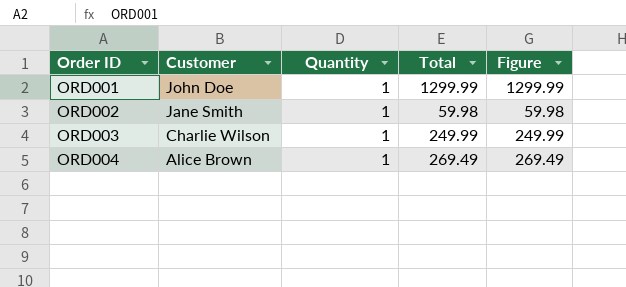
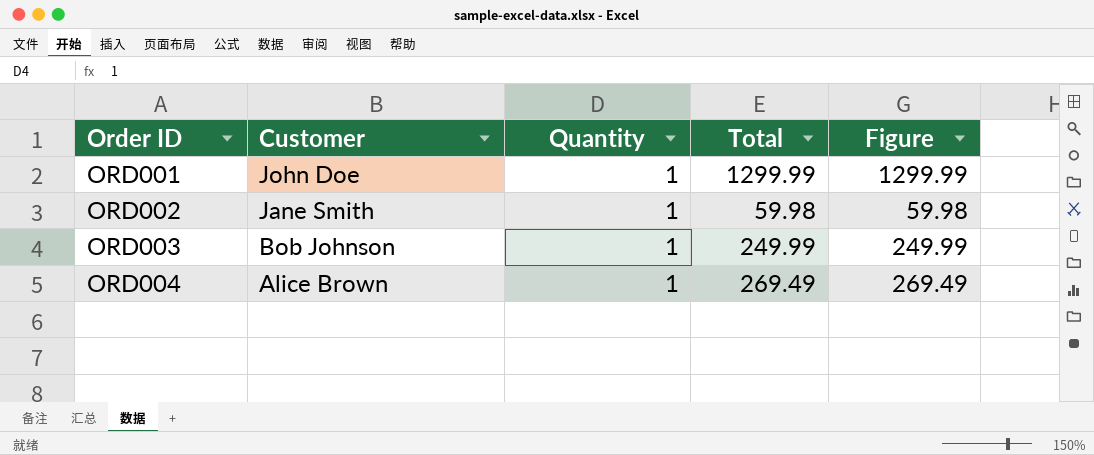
ORD003 | Customer: Charlie Wilson -> Bob Johnson

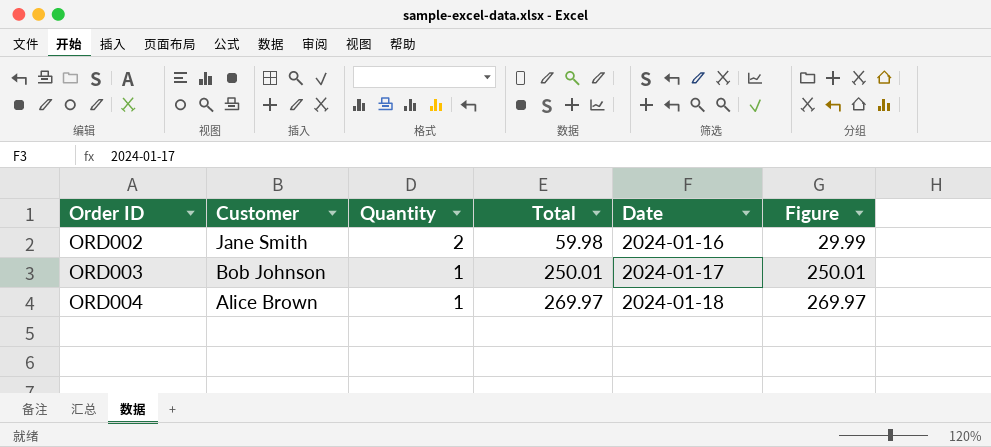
column Date | position: none -> 5
row ORD001: John Doe | 1 | 1299.99 | 1299.99 -> none
ORD002 | Quantity: 1 -> 2
ORD002 | Figure: 59.98 -> 29.99
ORD003 | Total: 249.99 -> 250.01
ORD003 | Figure: 249.99 -> 250.01
ORD004 | Total: 269.49 -> 269.97
ORD004 | Figure: 269.49 -> 269.97

